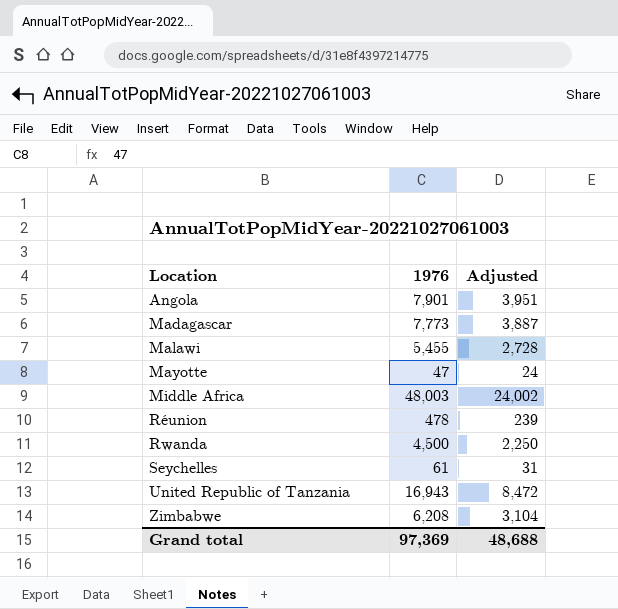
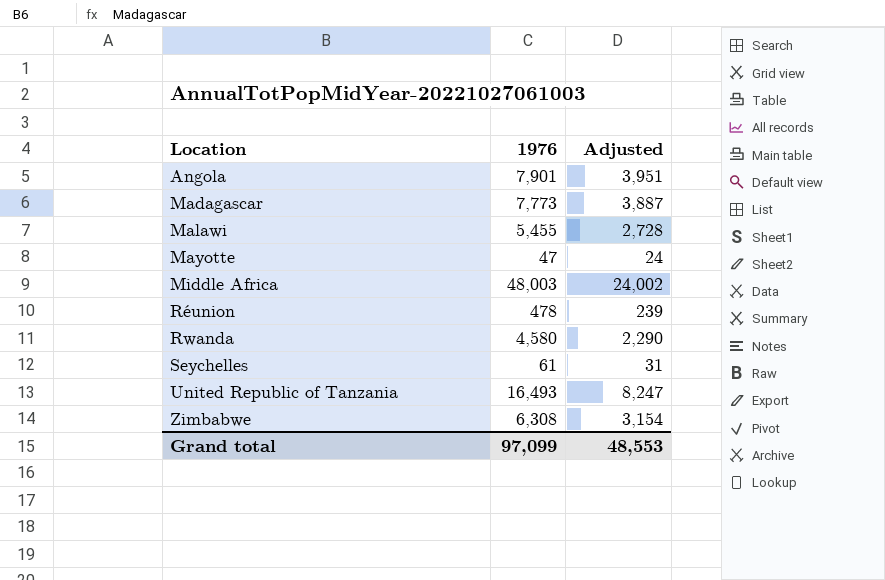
Rwanda | 1976: 4,500 -> 4,580
Rwanda | Adjusted: 2,250 -> 2,290
United Republic of Tanzania | 1976: 16,943 -> 16,493
United Republic of Tanzania | Adjusted: 8,472 -> 8,247
Zimbabwe | 1976: 6,208 -> 6,308
Zimbabwe | Adjusted: 3,104 -> 3,154
Grand total | 1976: 97,369 -> 97,099
Grand total | Adjusted: 48,688 -> 48,553

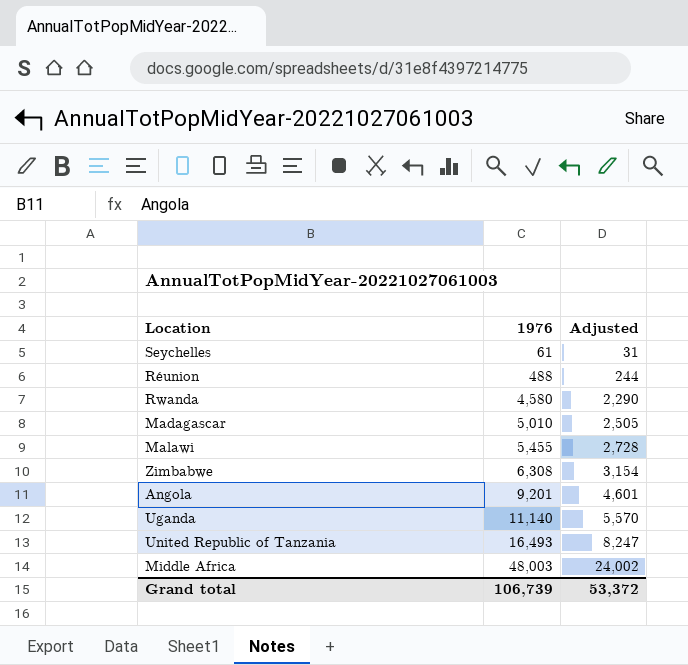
row order: Location ascending -> 1976 ascending
row Mayotte: 47 | 24 -> none
Réunion | 1976: 478 -> 488
Réunion | Adjusted: 239 -> 244
Madagascar | 1976: 7,773 -> 5,010
Madagascar | Adjusted: 3,887 -> 2,505
Angola | 1976: 7,901 -> 9,201
Angola | Adjusted: 3,951 -> 4,601
row Uganda: none -> 11,140 | 5,570
Grand total | 1976: 97,099 -> 106,739
Grand total | Adjusted: 48,553 -> 53,372

